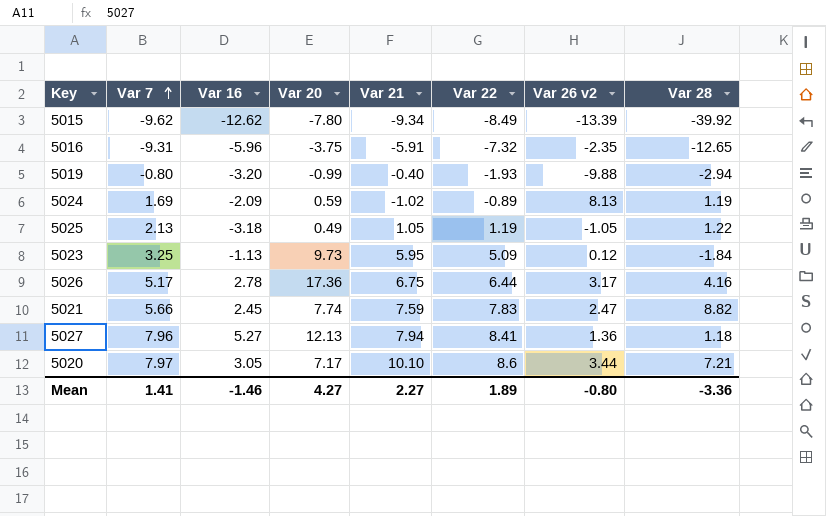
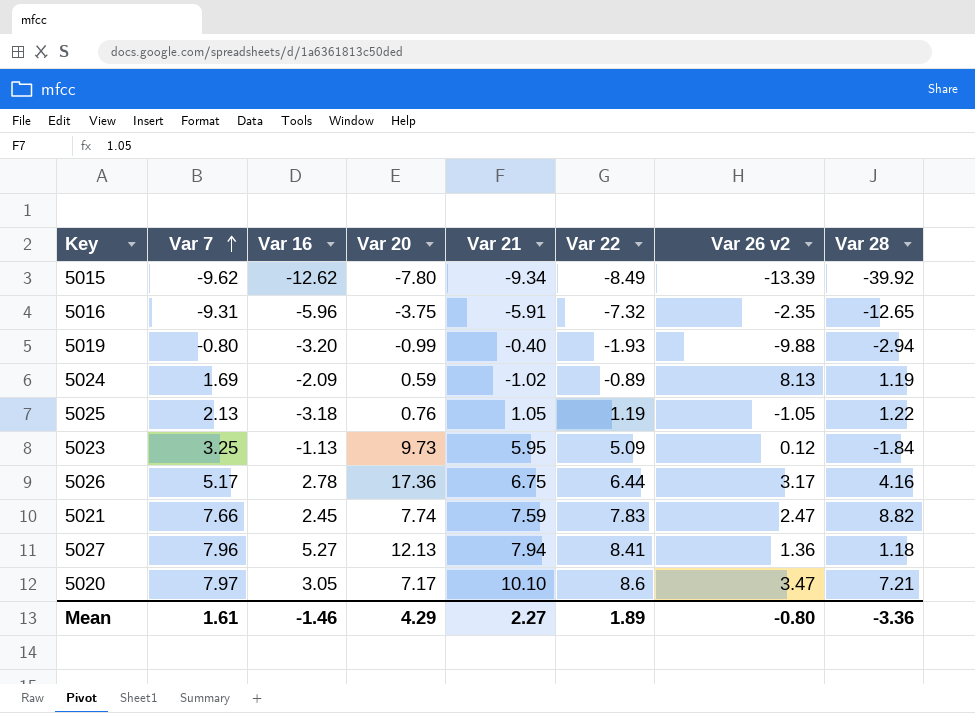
5025 | Var 20: 0.49 -> 0.76
5021 | Var 7: 5.66 -> 7.66
5020 | Var 26 v2: 3.44 -> 3.47
Mean | Var 7: 1.41 -> 1.61
Mean | Var 20: 4.27 -> 4.29

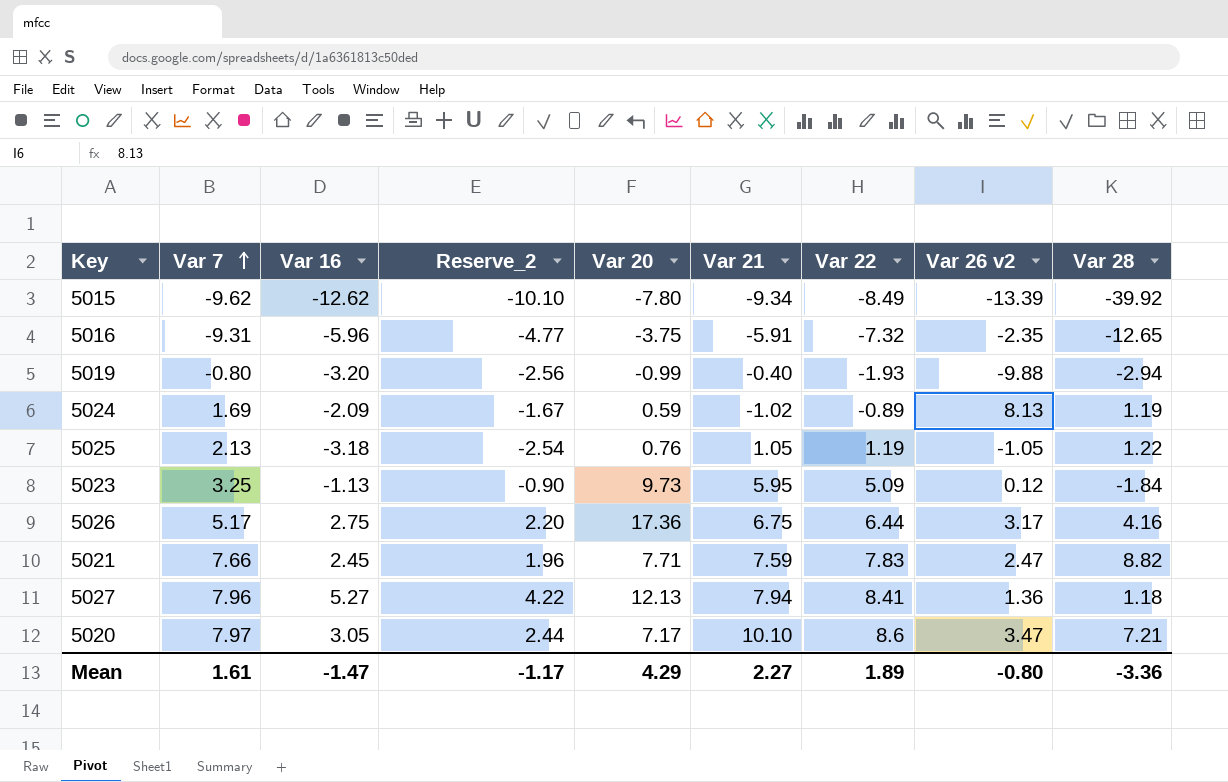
column Reserve_2 | formula: none -> [Var 16] * 0.8
5026 | Var 16: 2.78 -> 2.75
5021 | Var 20: 7.74 -> 7.71
Mean | Var 16: -1.46 -> -1.47

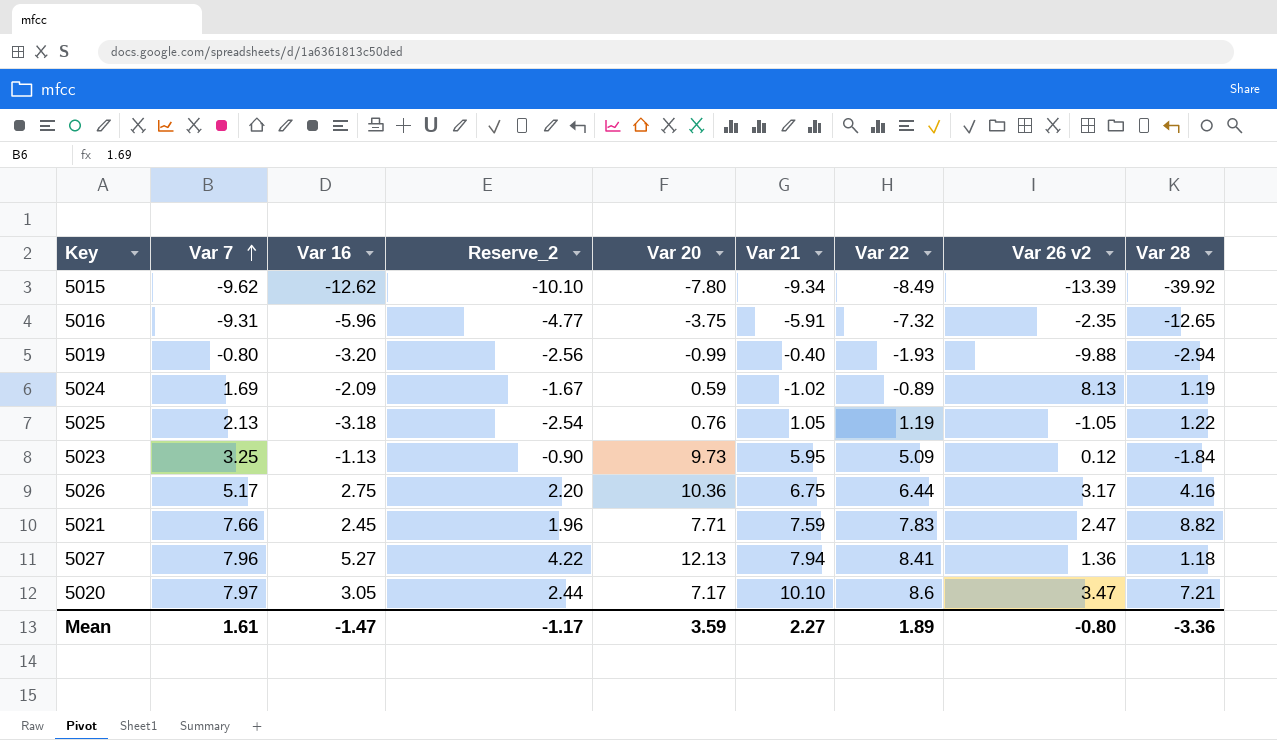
5026 | Var 20: 17.36 -> 10.36
Mean | Var 20: 4.29 -> 3.59

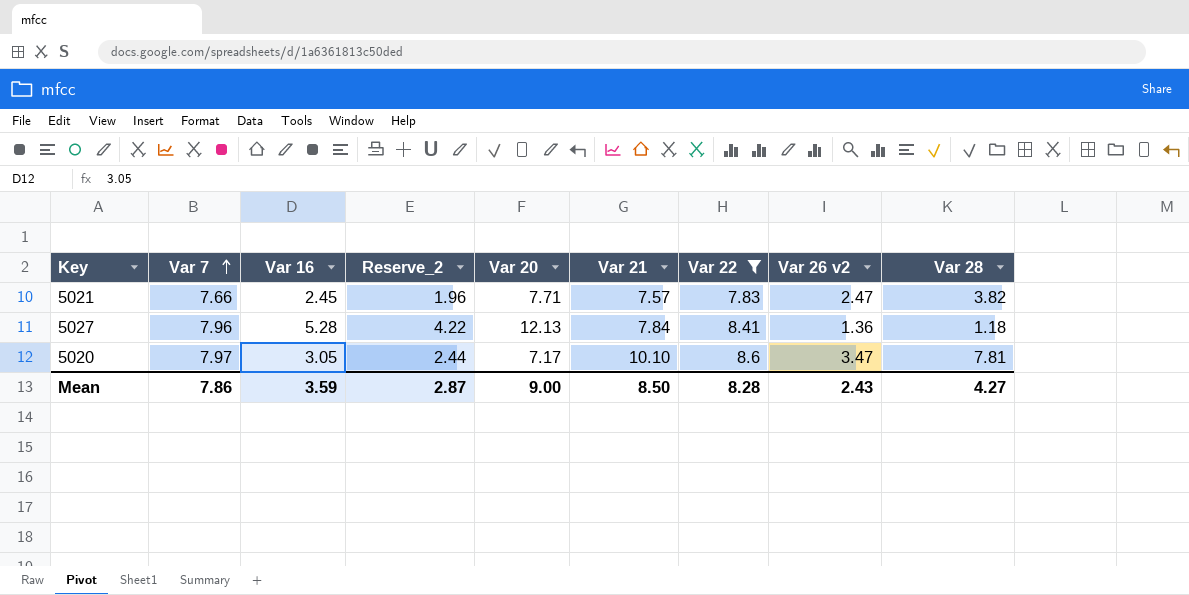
filter: none -> Var 22 >= 7.83
5021 | Var 21: 7.59 -> 7.57
5021 | Var 28: 8.82 -> 3.82
5027 | Var 16: 5.27 -> 5.28
5027 | Var 21: 7.94 -> 7.84
5020 | Var 28: 7.21 -> 7.81
Mean | Var 7: 1.61 -> 7.86
Mean | Var 16: -1.47 -> 3.59
Mean | Reserve_2: -1.17 -> 2.87
Mean | Var 20: 3.59 -> 9.00
Mean | Var 21: 2.27 -> 8.50
Mean | Var 22: 1.89 -> 8.28
Mean | Var 26 v2: -0.80 -> 2.43
Mean | Var 28: -3.36 -> 4.27

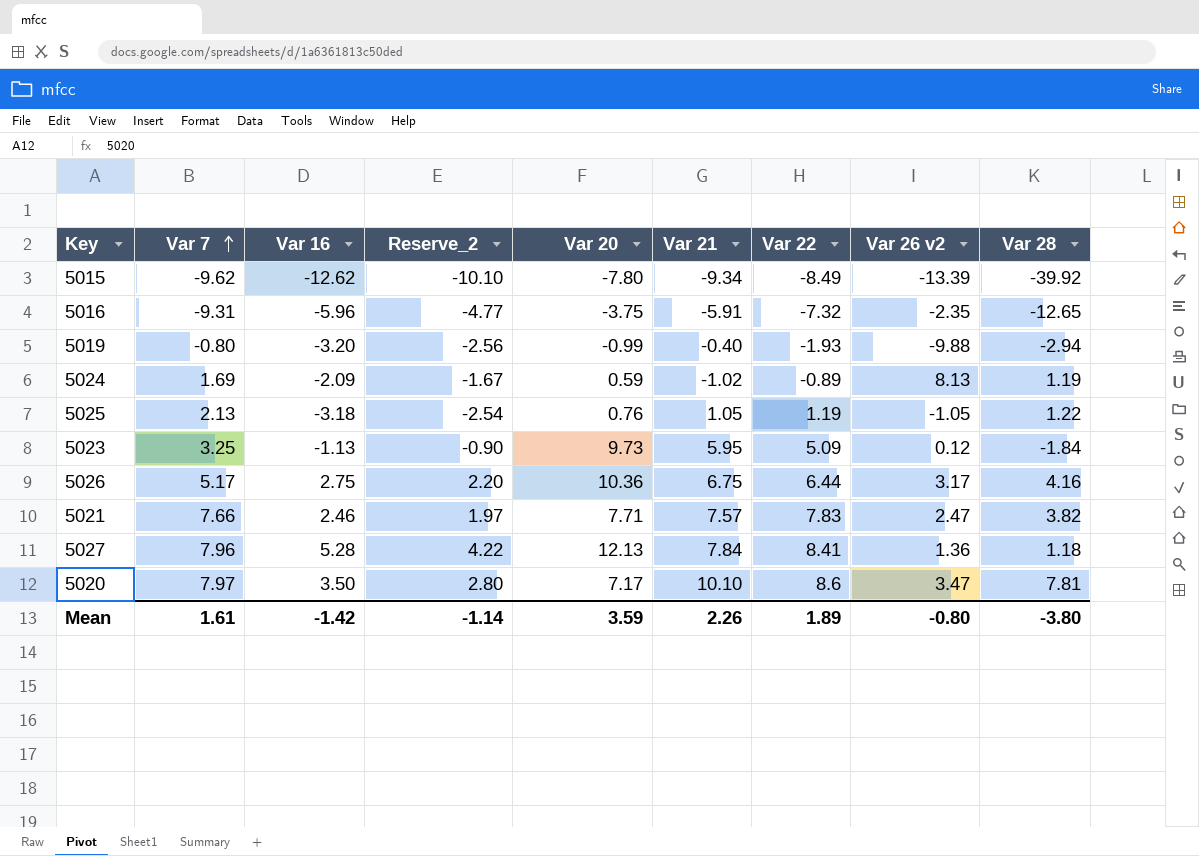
filter: Var 22 >= 7.83 -> none
5021 | Var 16: 2.45 -> 2.46
5021 | Reserve_2: 1.96 -> 1.97
5020 | Var 16: 3.05 -> 3.50
5020 | Reserve_2: 2.44 -> 2.80
Mean | Var 7: 7.86 -> 1.61
Mean | Var 16: 3.59 -> -1.42
Mean | Reserve_2: 2.87 -> -1.14
Mean | Var 20: 9.00 -> 3.59
Mean | Var 21: 8.50 -> 2.26
Mean | Var 22: 8.28 -> 1.89
Mean | Var 26 v2: 2.43 -> -0.80
Mean | Var 28: 4.27 -> -3.80

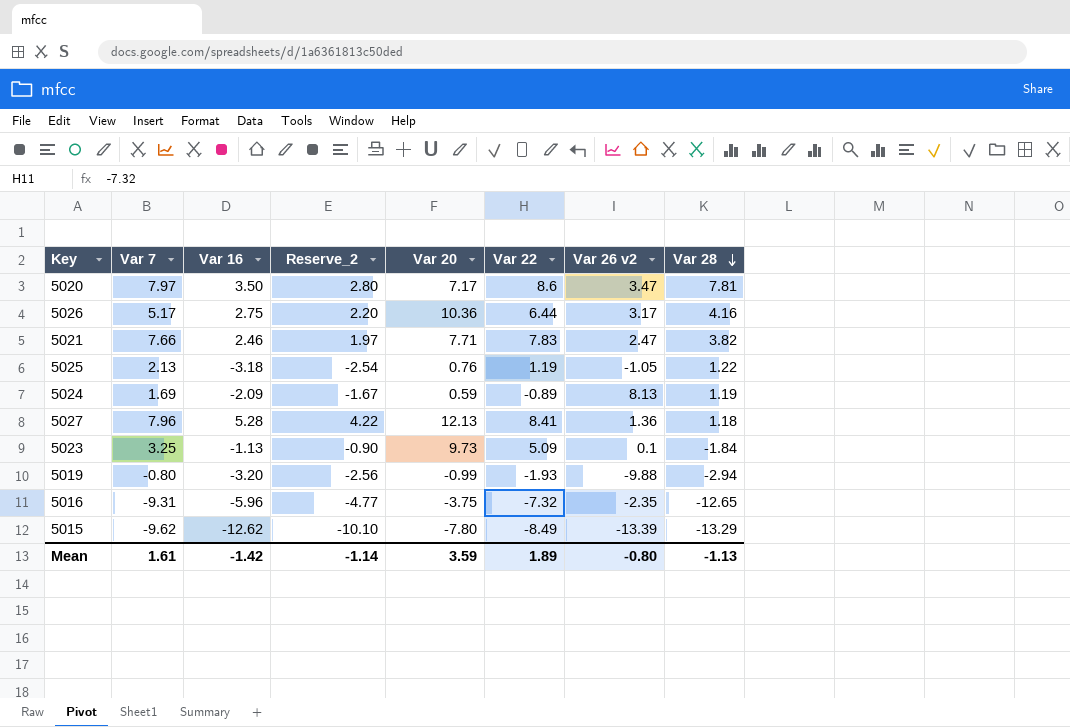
row order: Var 7 ascending -> Var 28 descending
column Var 21 | position: 6 -> none
5023 | Var 26 v2: 0.12 -> 0.1
5015 | Var 28: -39.92 -> -13.29
Mean | Var 28: -3.80 -> -1.13

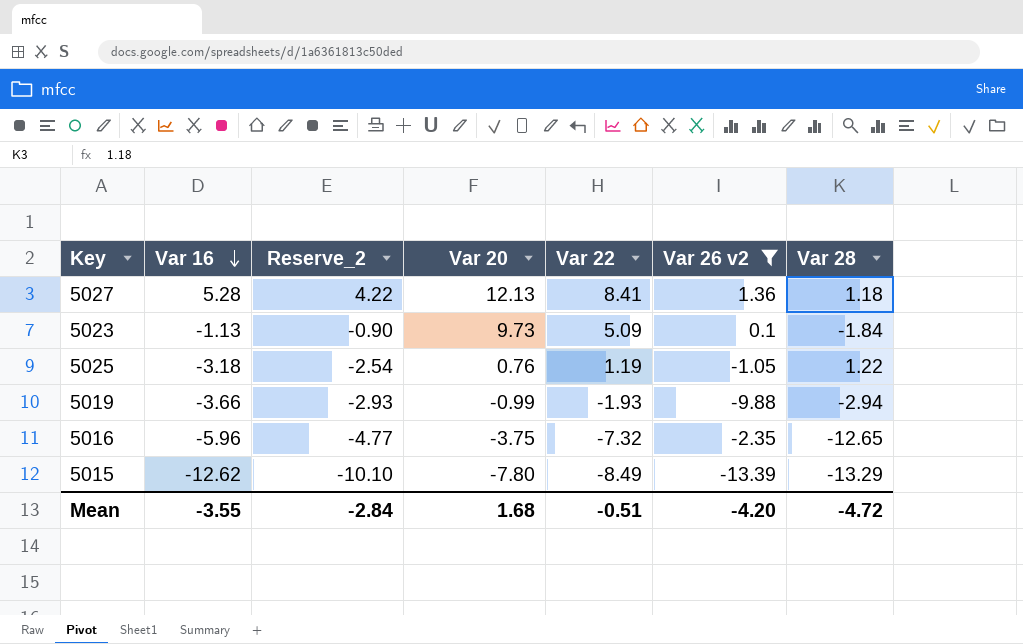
filter: none -> Var 26 v2 <= 1.36
row order: Var 28 descending -> Var 16 descending
column Var 7 | position: 2 -> none
5019 | Var 16: -3.20 -> -3.66
5019 | Reserve_2: -2.56 -> -2.93
Mean | Var 16: -1.42 -> -3.55
Mean | Reserve_2: -1.14 -> -2.84
Mean | Var 20: 3.59 -> 1.68
Mean | Var 22: 1.89 -> -0.51
Mean | Var 26 v2: -0.80 -> -4.20
Mean | Var 28: -1.13 -> -4.72

